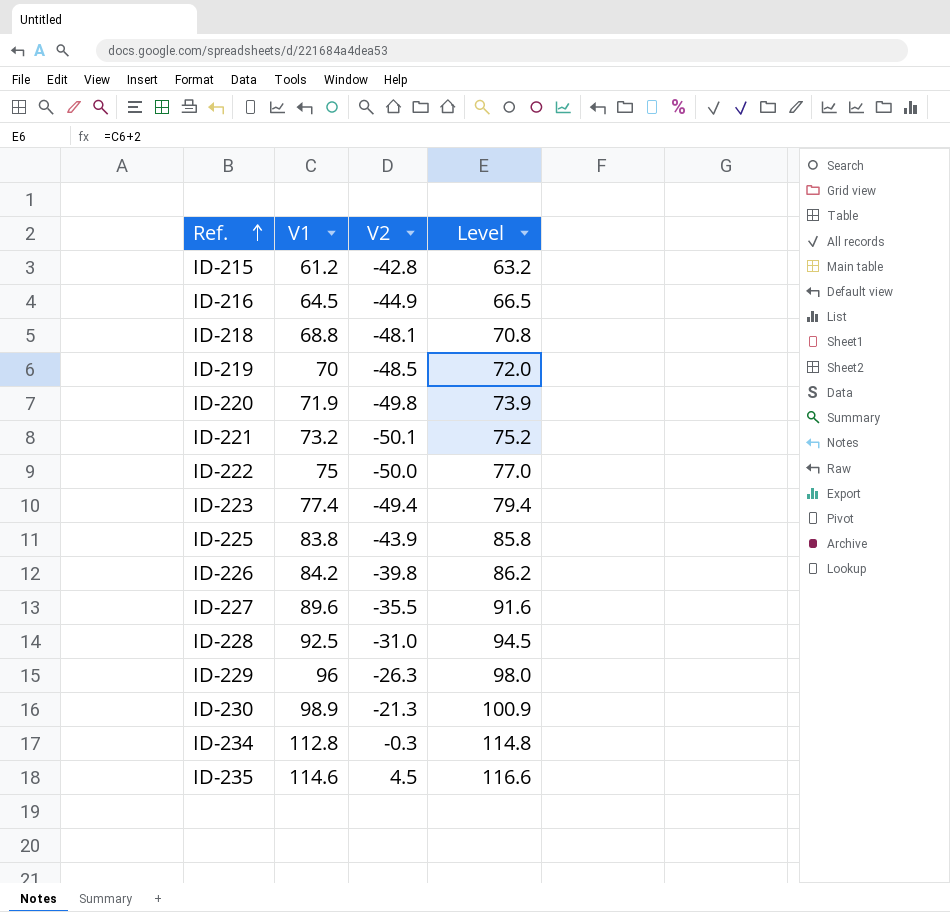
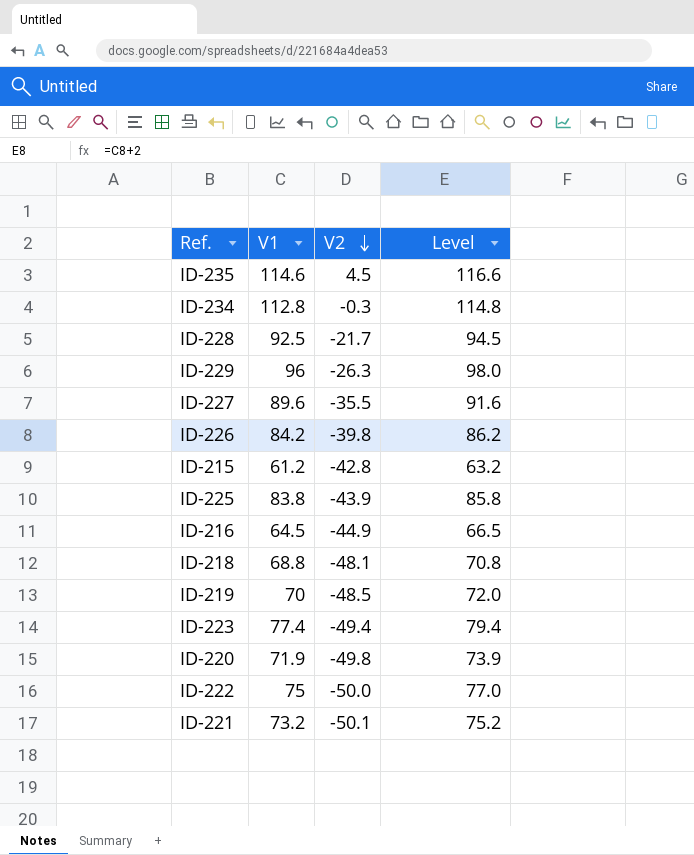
row order: Ref. ascending -> V2 descending
row ID-230: 98.9 | -21.3 | 100.9 -> none
ID-228 | V2: -31.0 -> -21.7

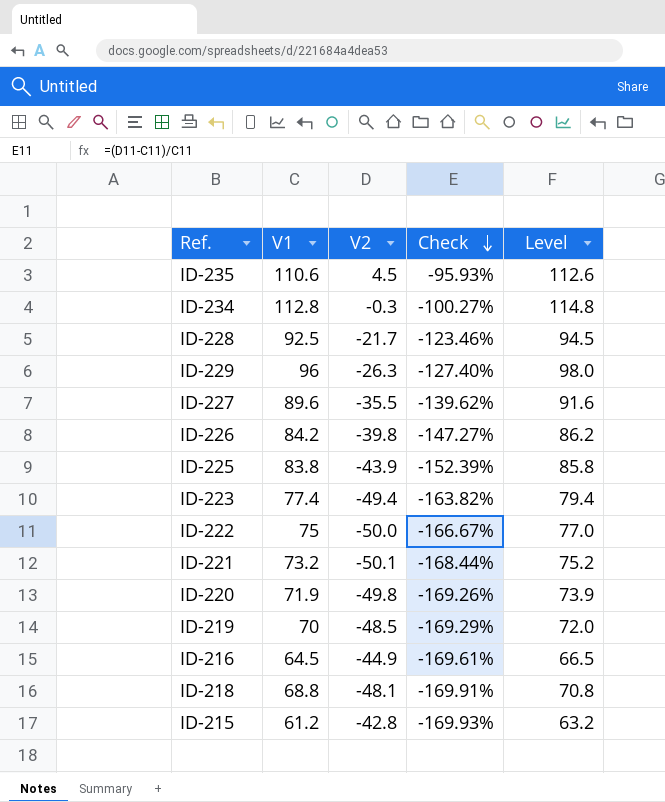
row order: V2 descending -> Check descending
column Check | formula: none -> ([V2] - [V1]) / [V1]
ID-235 | V1: 114.6 -> 110.6
ID-235 | Level: 116.6 -> 112.6

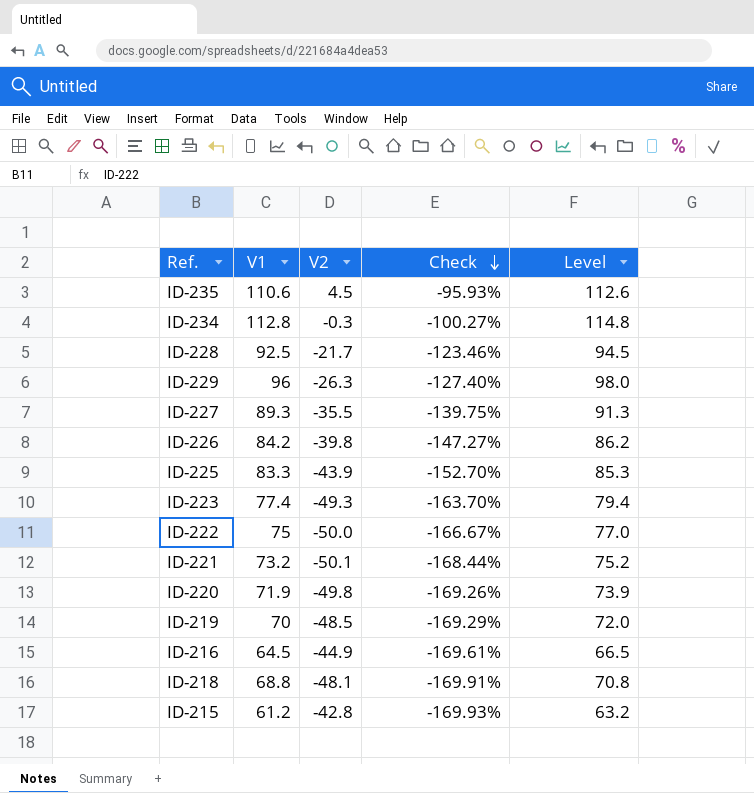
ID-227 | V1: 89.6 -> 89.3
ID-227 | Check: -139.62% -> -139.75%
ID-227 | Level: 91.6 -> 91.3
ID-225 | V1: 83.8 -> 83.3
ID-225 | Check: -152.39% -> -152.70%
ID-225 | Level: 85.8 -> 85.3
ID-223 | V2: -49.4 -> -49.3
ID-223 | Check: -163.82% -> -163.70%

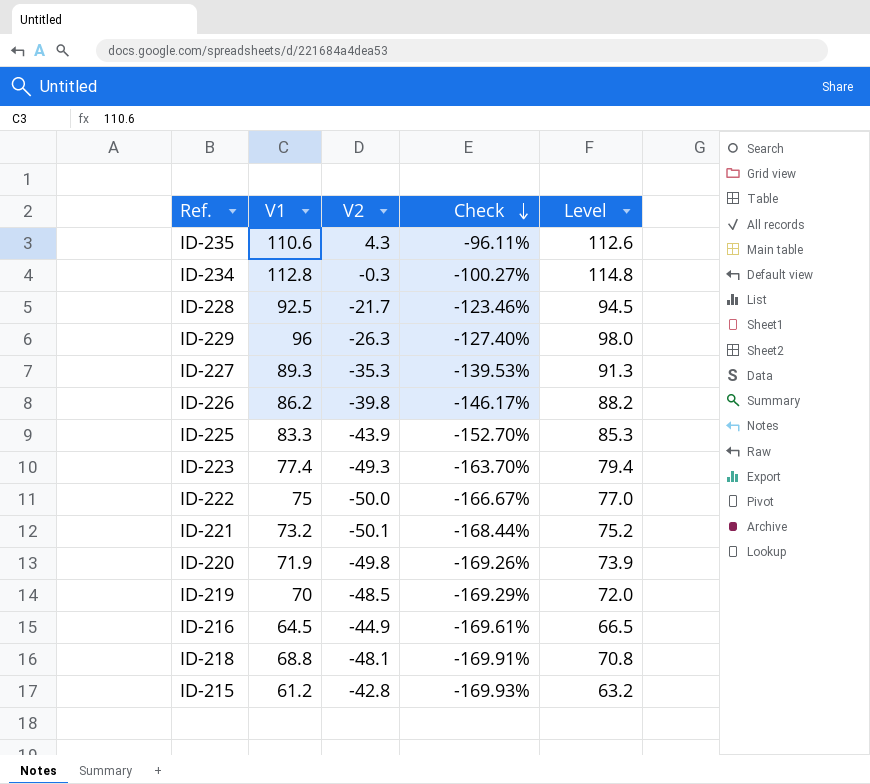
ID-235 | V2: 4.5 -> 4.3
ID-235 | Check: -95.93% -> -96.11%
ID-227 | V2: -35.5 -> -35.3
ID-227 | Check: -139.75% -> -139.53%
ID-226 | V1: 84.2 -> 86.2
ID-226 | Check: -147.27% -> -146.17%
ID-226 | Level: 86.2 -> 88.2

